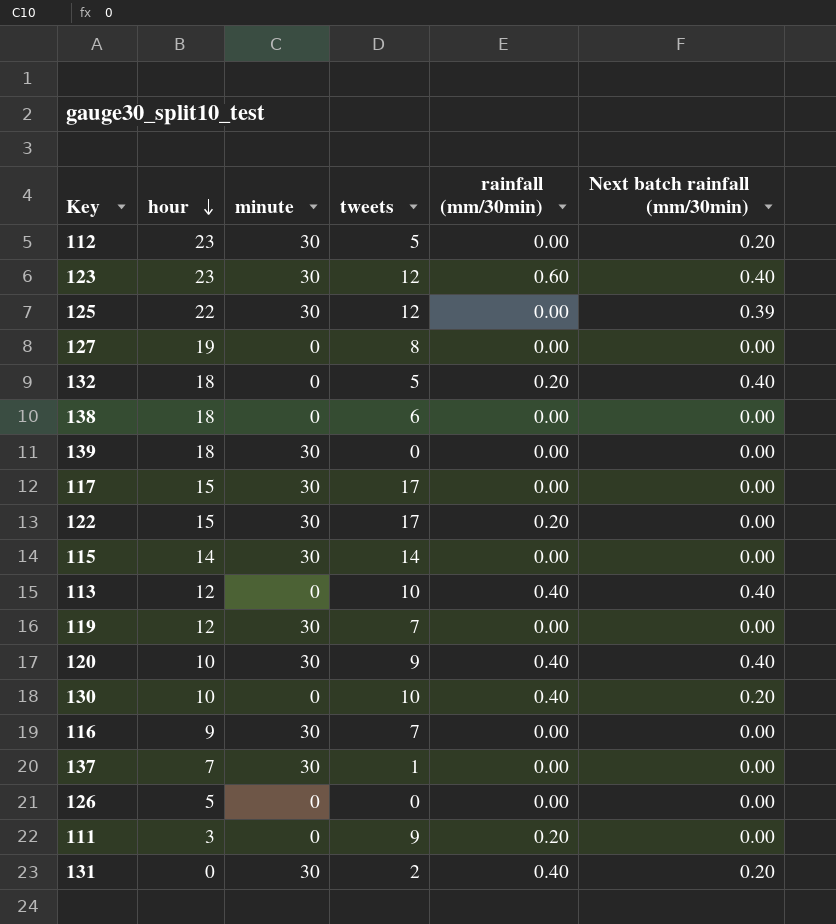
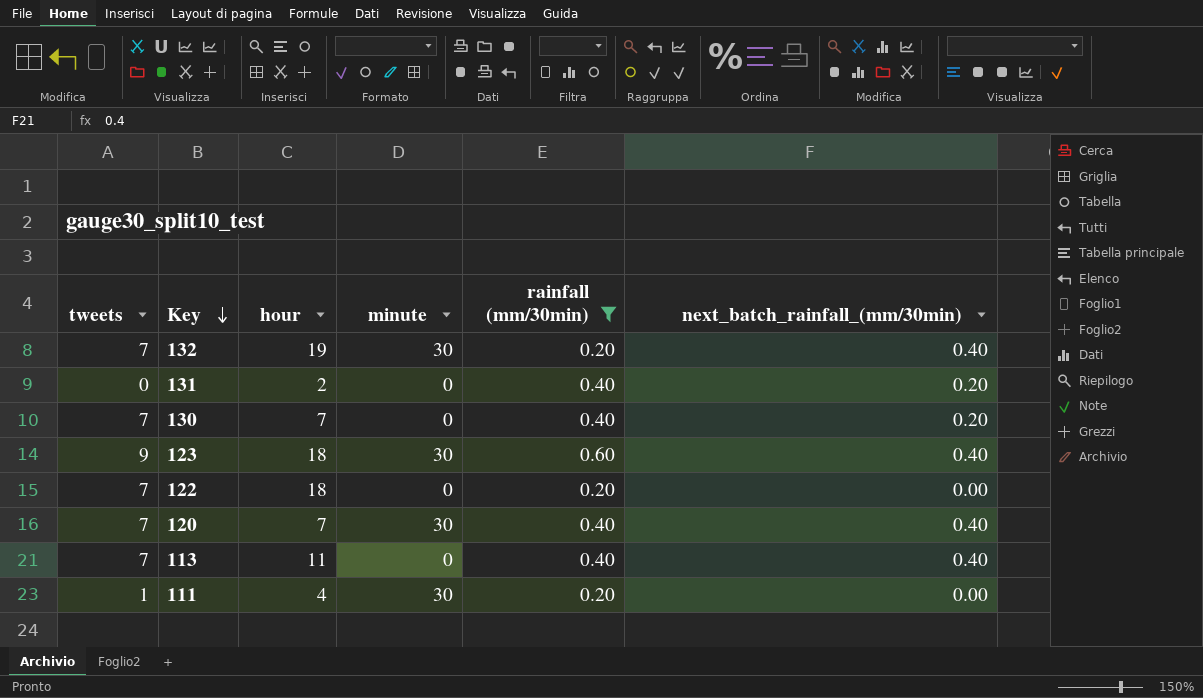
filter: none -> rainfall (mm/30min) != 0.00
row order: hour descending -> Key descending
column tweets | position: 4 -> 1
column name: Next batch rainfall (mm/30min) -> next_batch_rainfall_(mm/30min)
132 | tweets: 5 -> 7
132 | hour: 18 -> 19
132 | minute: 0 -> 30
131 | tweets: 2 -> 0
131 | hour: 0 -> 2
131 | minute: 30 -> 0
130 | tweets: 10 -> 7
130 | hour: 10 -> 7
123 | tweets: 12 -> 9
123 | hour: 23 -> 18
122 | tweets: 17 -> 7
122 | hour: 15 -> 18
122 | minute: 30 -> 0
120 | tweets: 9 -> 7
120 | hour: 10 -> 7
113 | tweets: 10 -> 7
113 | hour: 12 -> 11
111 | tweets: 9 -> 1
111 | hour: 3 -> 4
111 | minute: 0 -> 30

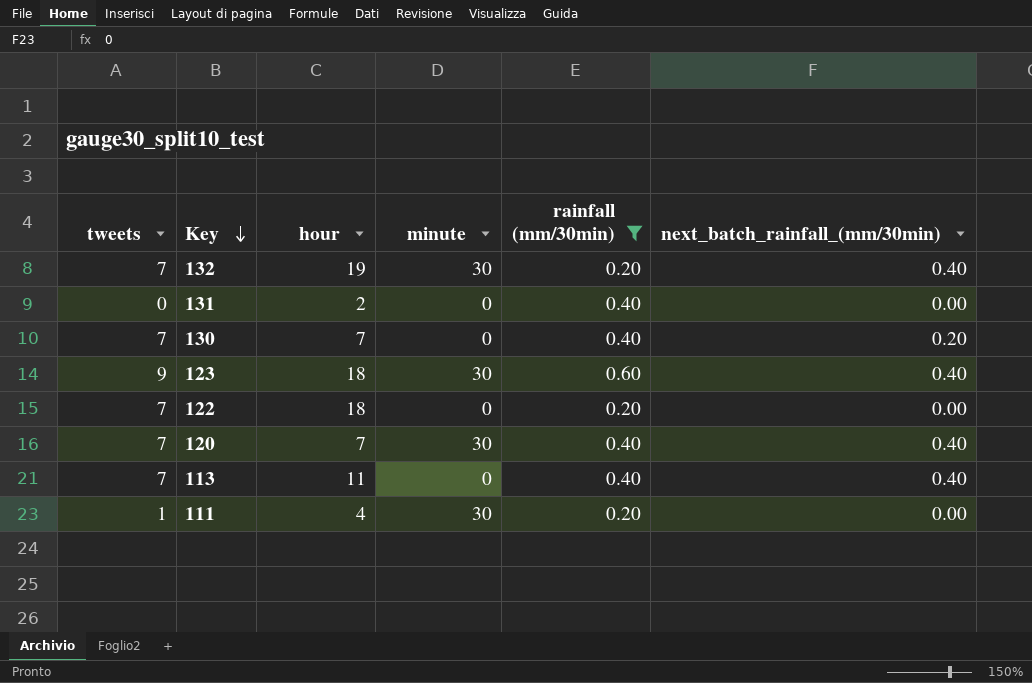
131 | next_batch_rainfall_(mm/30min): 0.20 -> 0.00

